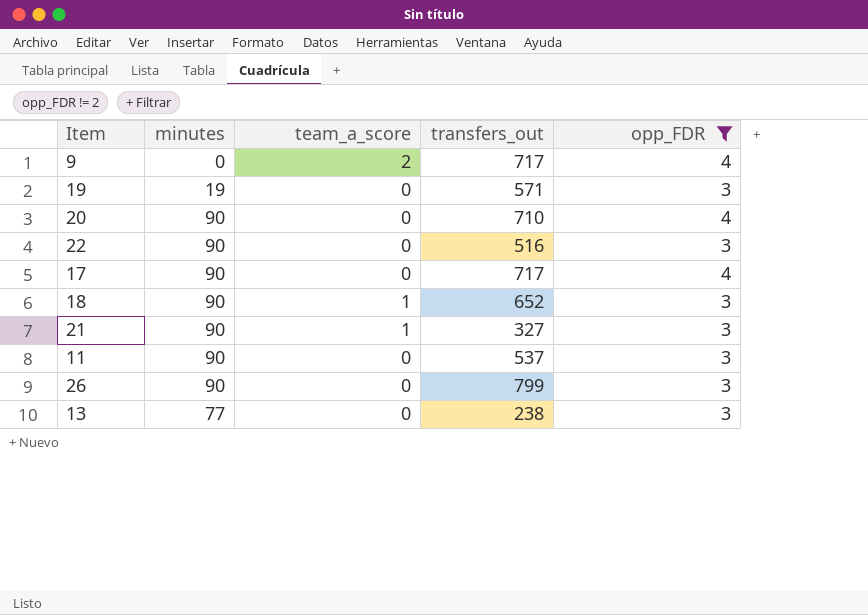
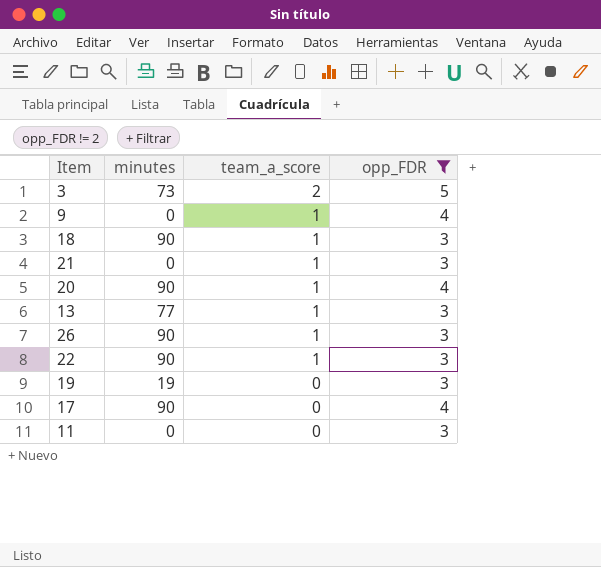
row order: none -> team_a_score descending
column transfers_out | position: 4 -> none
row 3: none -> 73 | 2 | 5
9 | team_a_score: 2 -> 1
21 | minutes: 90 -> 0
20 | team_a_score: 0 -> 1
13 | team_a_score: 0 -> 1
26 | team_a_score: 0 -> 1
22 | team_a_score: 0 -> 1
11 | minutes: 90 -> 0

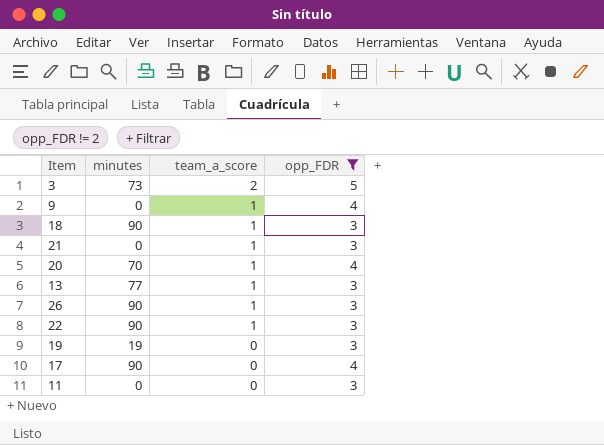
20 | minutes: 90 -> 70

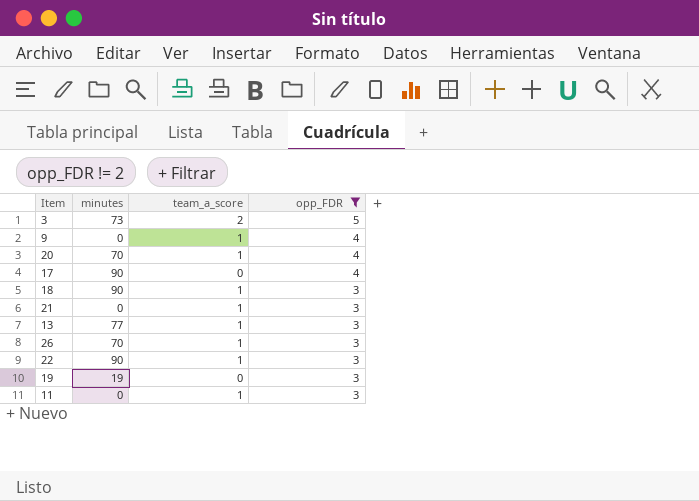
row order: team_a_score descending -> opp_FDR descending
26 | minutes: 90 -> 70
11 | team_a_score: 0 -> 1

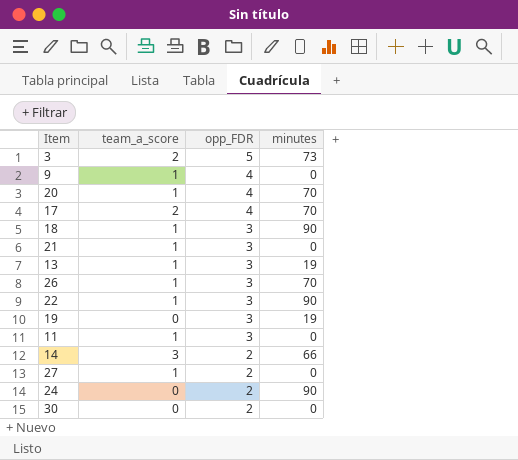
filter: opp_FDR != 2 -> none
column minutes | position: 2 -> 4
17 | team_a_score: 0 -> 2
17 | minutes: 90 -> 70
13 | minutes: 77 -> 19

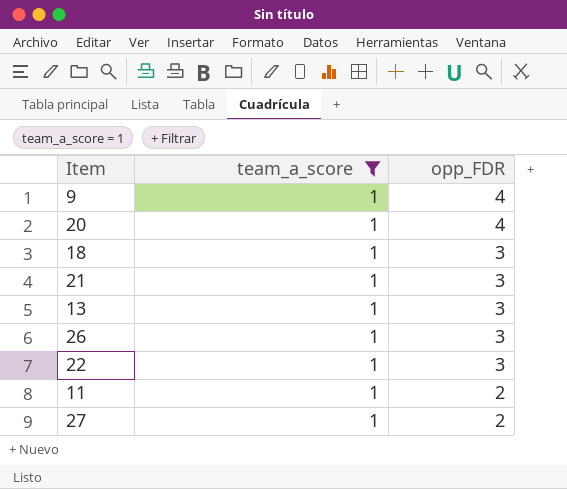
filter: none -> team_a_score = 1
column minutes | position: 4 -> none
11 | opp_FDR: 3 -> 2

